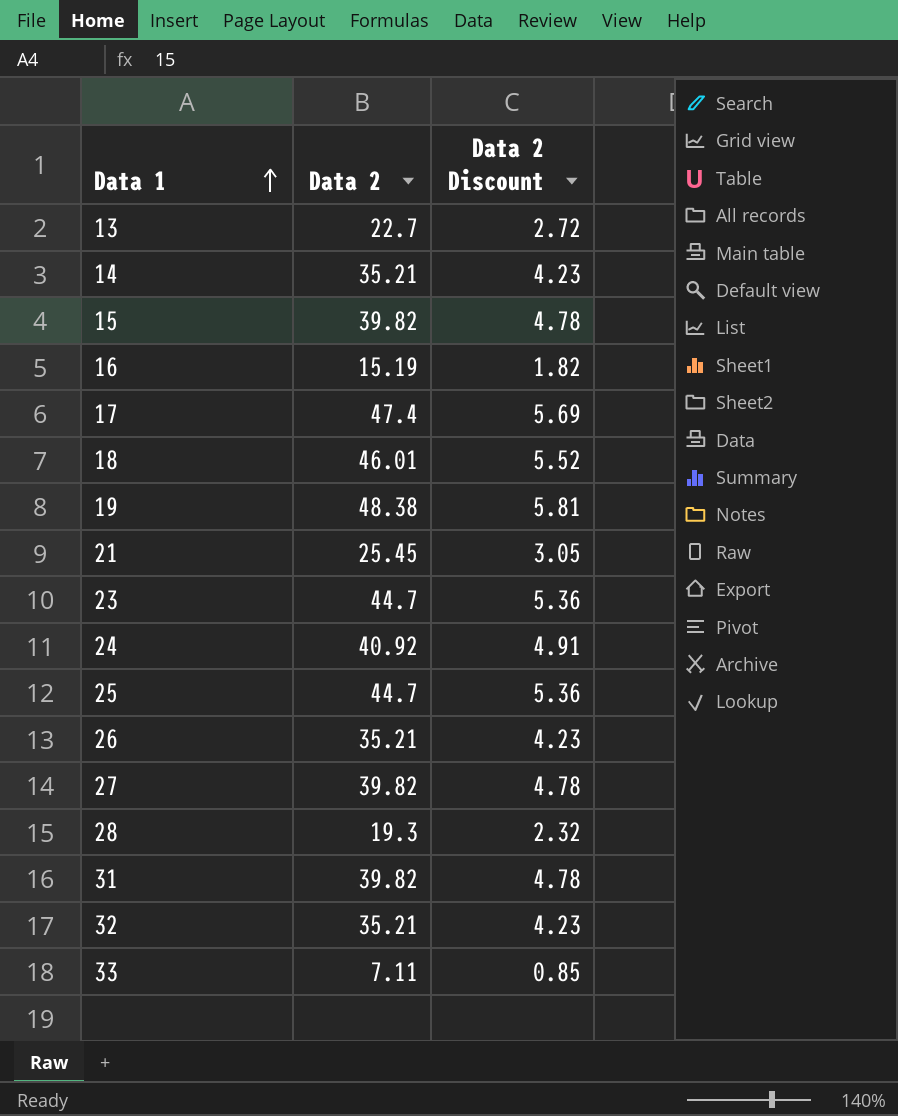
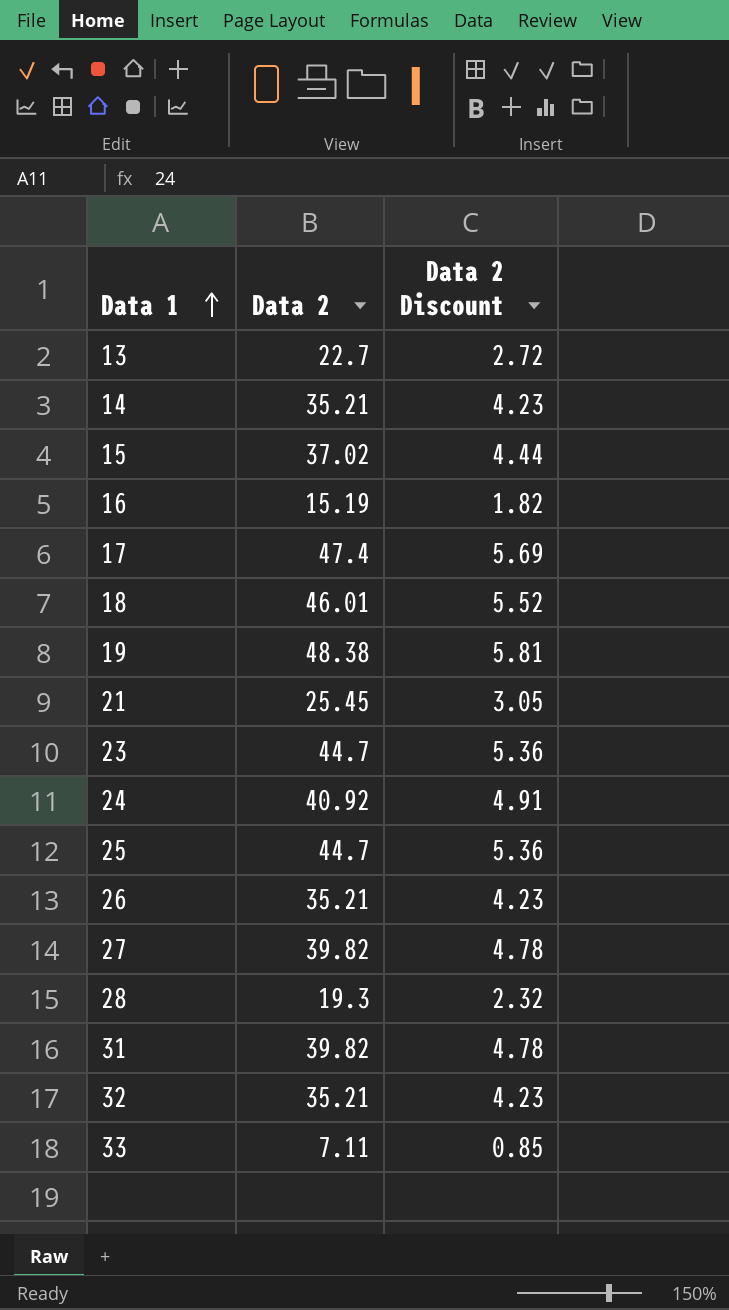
15 | Data 2: 39.82 -> 37.02
15 | Data 2 Discount: 4.78 -> 4.44

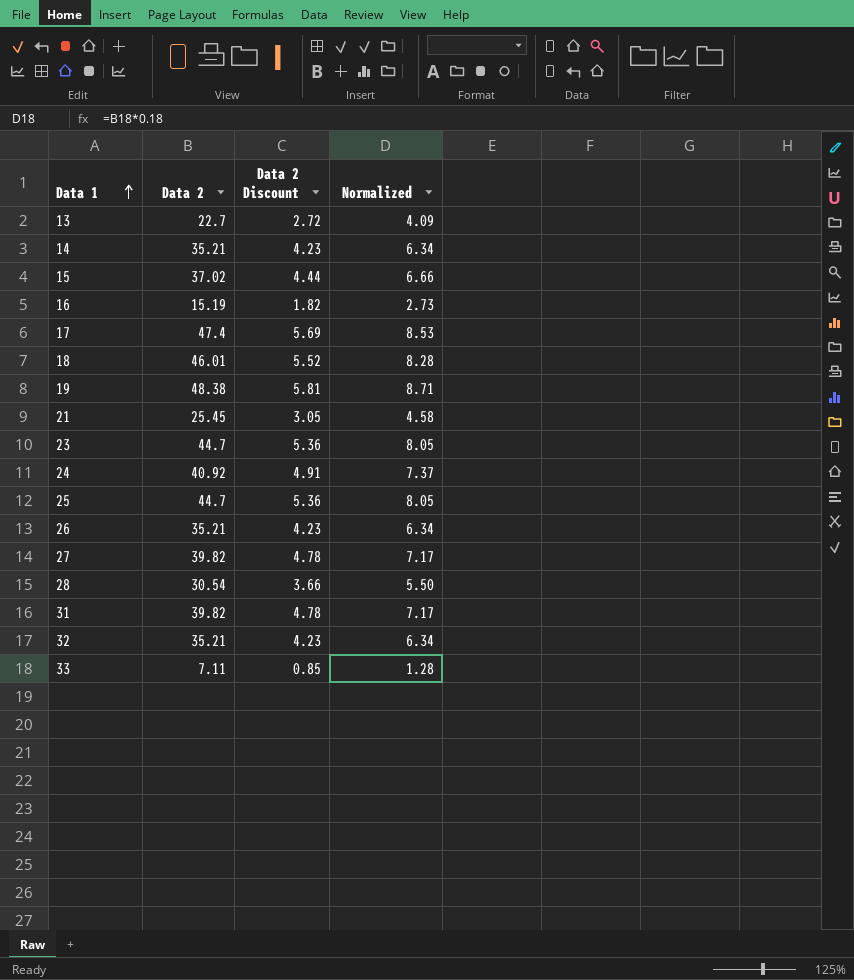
column Normalized | formula: none -> [Data 2] * 0.18
28 | Data 2: 19.3 -> 30.54
28 | Data 2 Discount: 2.32 -> 3.66

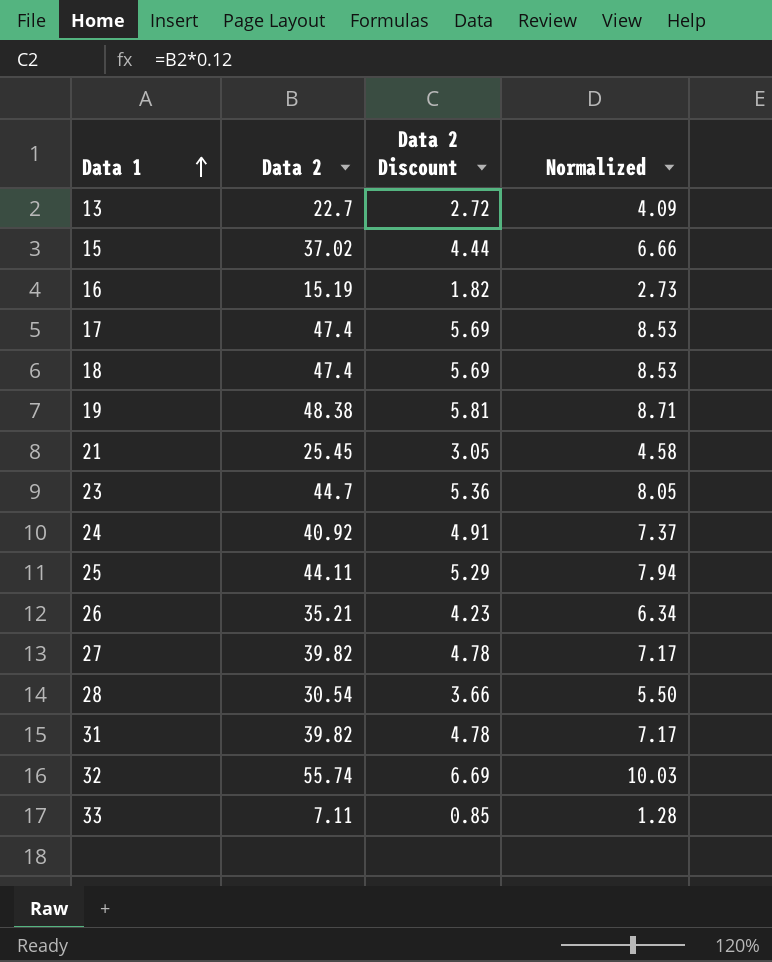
row 14: 35.21 | 4.23 | 6.34 -> none
18 | Data 2: 46.01 -> 47.4
18 | Data 2 Discount: 5.52 -> 5.69
18 | Normalized: 8.28 -> 8.53
25 | Data 2: 44.7 -> 44.11
25 | Data 2 Discount: 5.36 -> 5.29
25 | Normalized: 8.05 -> 7.94
32 | Data 2: 35.21 -> 55.74
32 | Data 2 Discount: 4.23 -> 6.69
32 | Normalized: 6.34 -> 10.03

